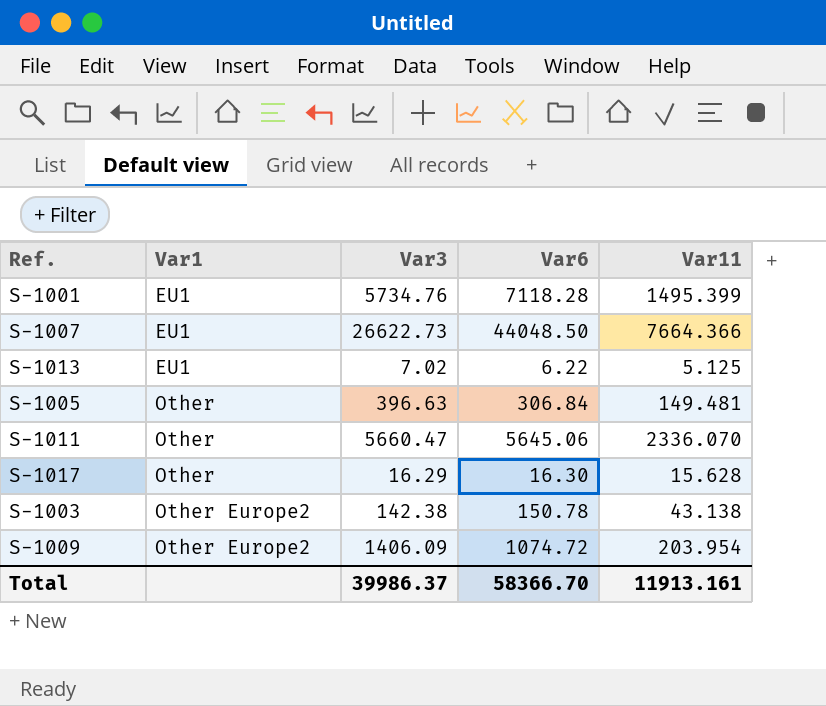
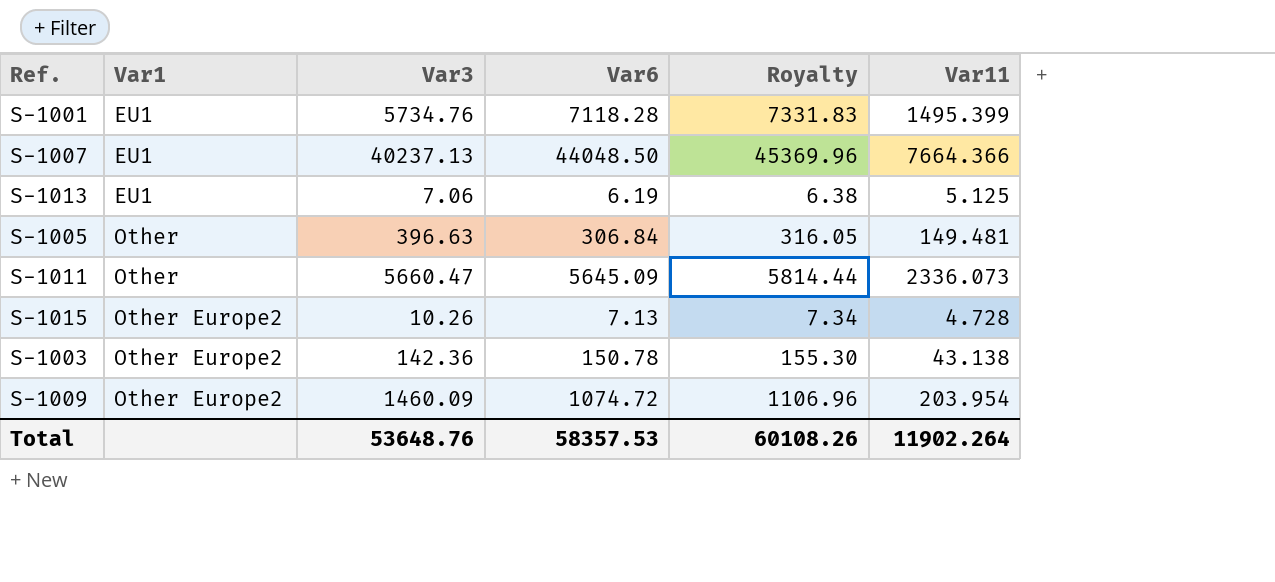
column Royalty | formula: none -> [Var6] * 1.03
row S-1017: Other | 16.29 | 16.30 | 15.628 -> none
S-1007 | Var3: 26622.73 -> 40237.13
S-1013 | Var3: 7.02 -> 7.06
S-1013 | Var6: 6.22 -> 6.19
S-1011 | Var6: 5645.06 -> 5645.09
S-1011 | Var11: 2336.070 -> 2336.073
row S-1015: none -> Other Europe2 | 10.26 | 7.13 | 7.34 | 4.728
S-1003 | Var3: 142.38 -> 142.36
S-1009 | Var3: 1406.09 -> 1460.09
Total | Var3: 39986.37 -> 53648.76
Total | Var6: 58366.70 -> 58357.53
Total | Var11: 11913.161 -> 11902.264

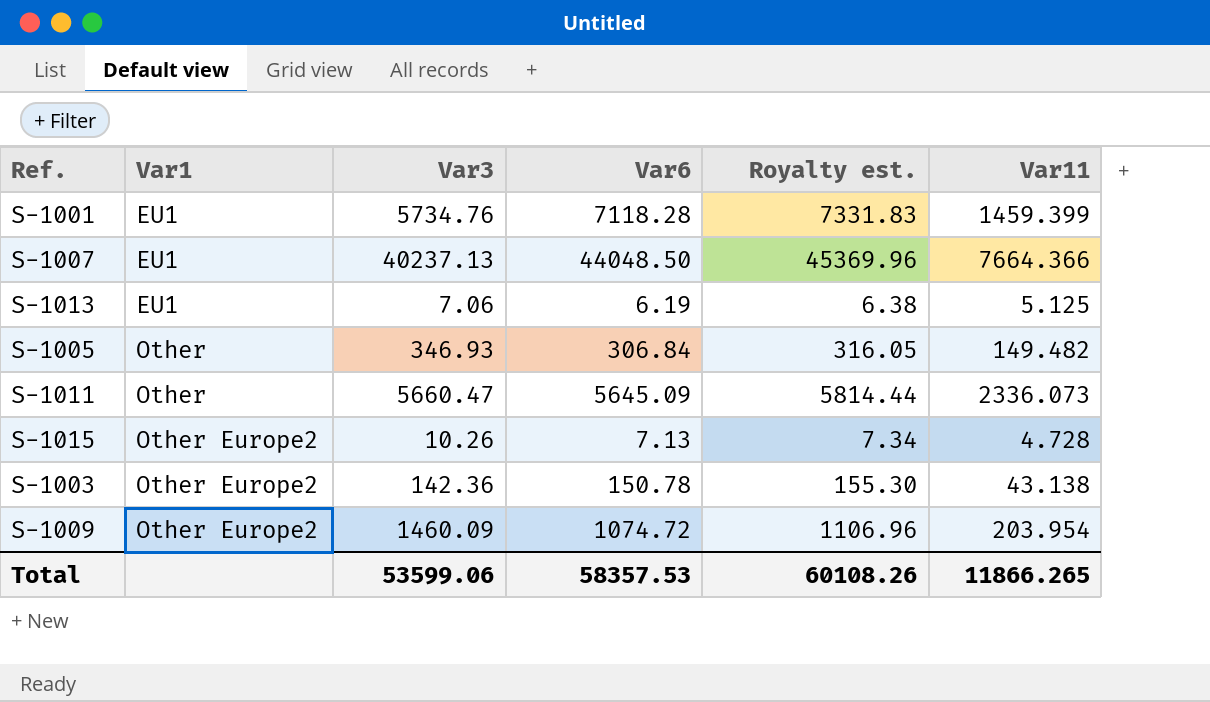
column name: Royalty -> Royalty est.
S-1001 | Var11: 1495.399 -> 1459.399
S-1005 | Var3: 396.63 -> 346.93
S-1005 | Var11: 149.481 -> 149.482
Total | Var3: 53648.76 -> 53599.06
Total | Var11: 11902.264 -> 11866.265

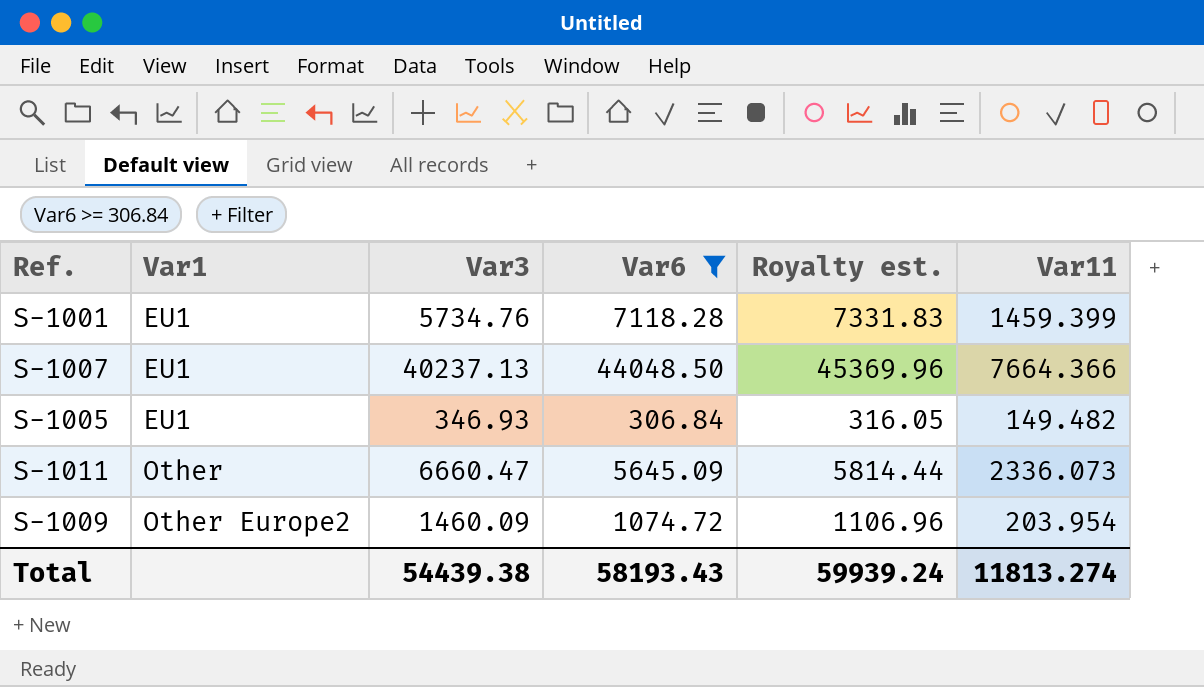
filter: none -> Var6 >= 306.84
S-1005 | Var1: Other -> EU1
S-1011 | Var3: 5660.47 -> 6660.47
Total | Var3: 53599.06 -> 54439.38
Total | Var6: 58357.53 -> 58193.43
Total | Royalty est.: 60108.26 -> 59939.24
Total | Var11: 11866.265 -> 11813.274

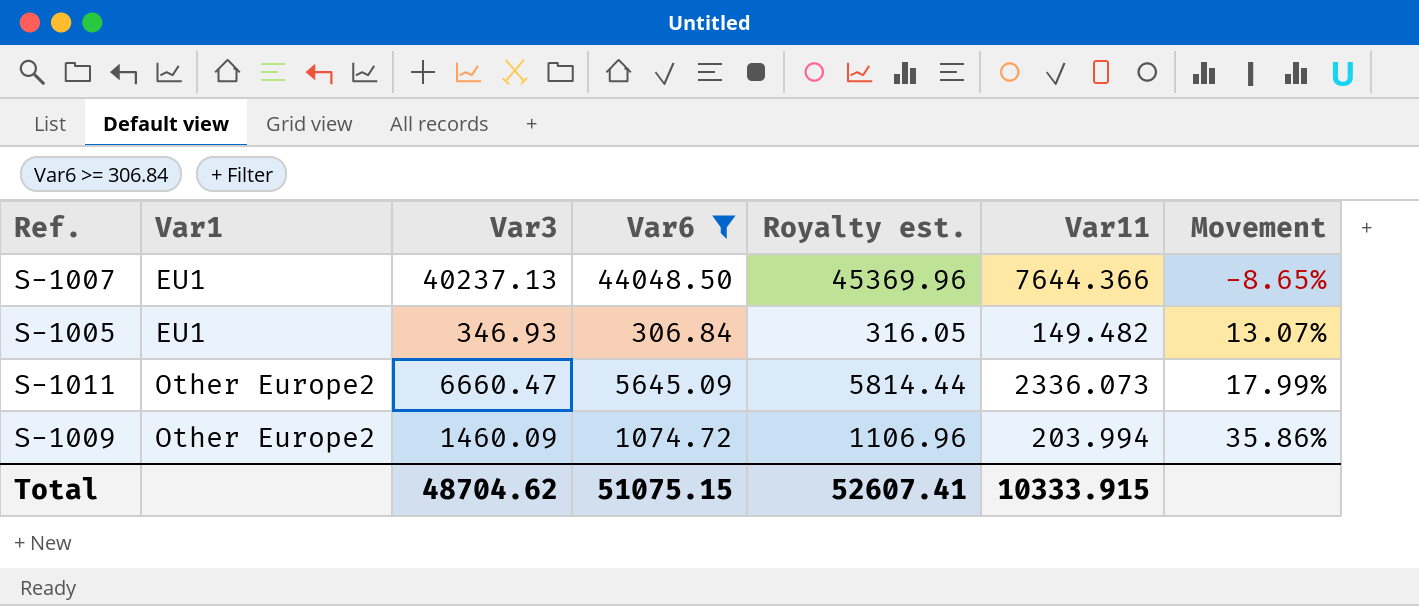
column Movement | formula: none -> ([Var3] - [Var6]) / [Var6]
row S-1001: EU1 | 5734.76 | 7118.28 | 7331.83 | 1459.399 -> none
S-1007 | Var11: 7664.366 -> 7644.366
S-1011 | Var1: Other -> Other Europe2
S-1009 | Var11: 203.954 -> 203.994
Total | Var3: 54439.38 -> 48704.62
Total | Var6: 58193.43 -> 51075.15
Total | Royalty est.: 59939.24 -> 52607.41
Total | Var11: 11813.274 -> 10333.915

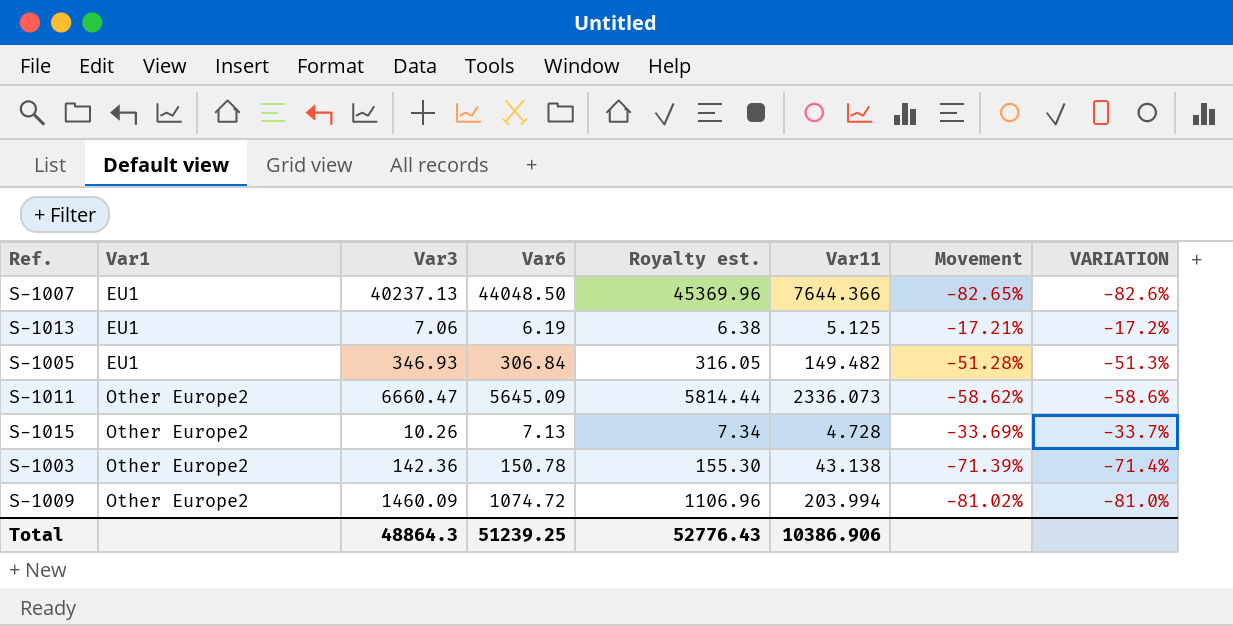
filter: Var6 >= 306.84 -> none
column Movement | formula: ([Var3] - [Var6]) / [Var6] -> ([Var11] - [Var6]) / [Var6]
column VARIATION | formula: none -> ([Var11] - [Var6]) / [Var6]
Total | Var3: 48704.62 -> 48864.3
Total | Var6: 51075.15 -> 51239.25
Total | Royalty est.: 52607.41 -> 52776.43
Total | Var11: 10333.915 -> 10386.906

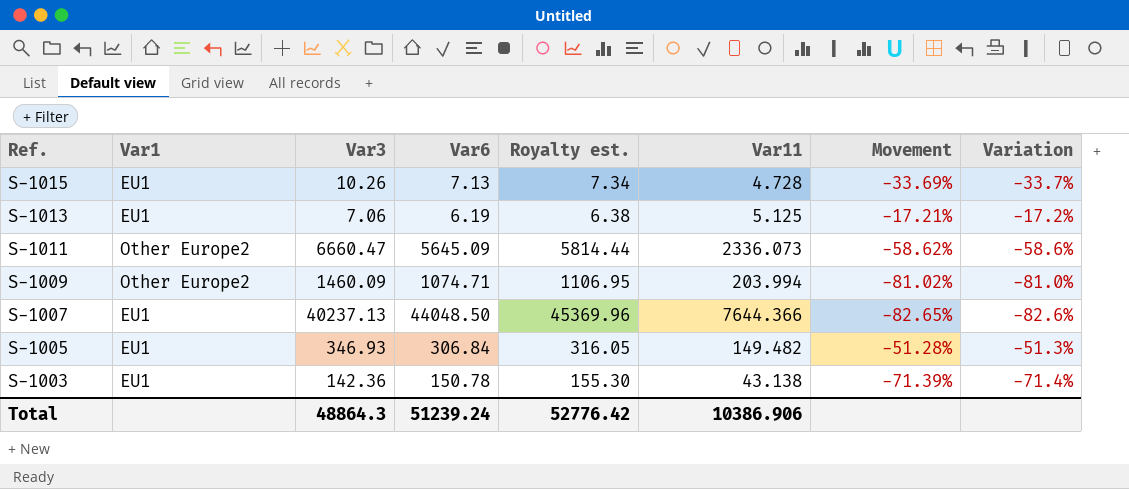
row order: Var1 ascending -> Ref. descending
column name: VARIATION -> Variation
S-1015 | Var1: Other Europe2 -> EU1
S-1009 | Var6: 1074.72 -> 1074.71
S-1009 | Royalty est.: 1106.96 -> 1106.95
S-1003 | Var1: Other Europe2 -> EU1
Total | Var6: 51239.25 -> 51239.24
Total | Royalty est.: 52776.43 -> 52776.42

